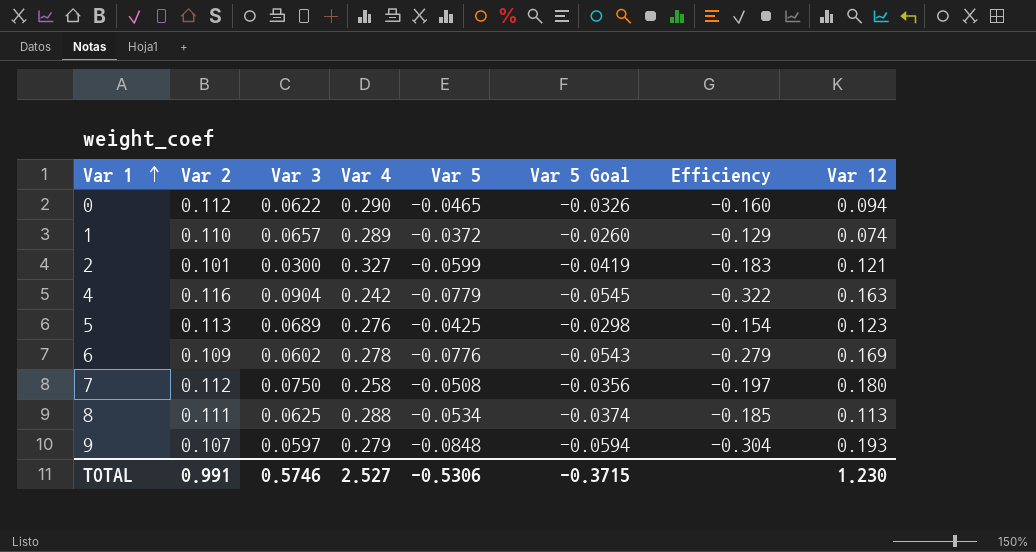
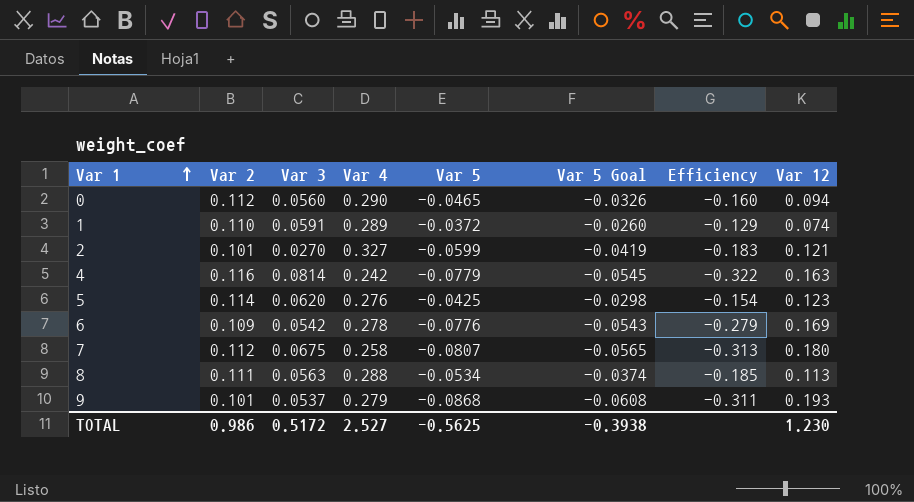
0 | Var 3: 0.0622 -> 0.0560
1 | Var 3: 0.0657 -> 0.0591
2 | Var 3: 0.0300 -> 0.0270
4 | Var 3: 0.0904 -> 0.0814
5 | Var 2: 0.113 -> 0.114
5 | Var 3: 0.0689 -> 0.0620
6 | Var 3: 0.0602 -> 0.0542
7 | Var 3: 0.0750 -> 0.0675
7 | Var 5: -0.0508 -> -0.0807
7 | Var 5 Goal: -0.0356 -> -0.0565
7 | Efficiency: -0.197 -> -0.313
8 | Var 3: 0.0625 -> 0.0563
9 | Var 2: 0.107 -> 0.101
9 | Var 3: 0.0597 -> 0.0537
9 | Var 5: -0.0848 -> -0.0868
9 | Var 5 Goal: -0.0594 -> -0.0608
9 | Efficiency: -0.304 -> -0.311
TOTAL | Var 2: 0.991 -> 0.986
TOTAL | Var 3: 0.5746 -> 0.5172
TOTAL | Var 5: -0.5306 -> -0.5625
TOTAL | Var 5 Goal: -0.3715 -> -0.3938

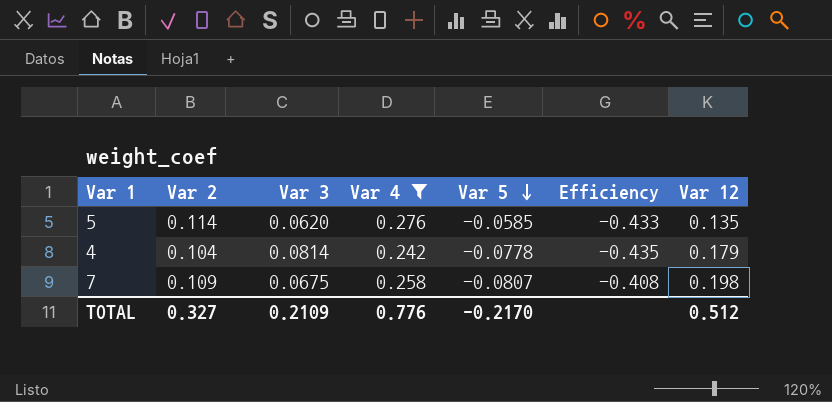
filter: none -> Var 4 <= 0.276
row order: Var 1 ascending -> Var 5 descending
column Var 5 Goal | formula: [Var 5] * 0.7 -> none
column Efficiency | formula: [Var 5] / [Var 4] -> [Var 5] / [Var 12]
5 | Var 5: -0.0425 -> -0.0585
5 | Var 12: 0.123 -> 0.135
4 | Var 2: 0.116 -> 0.104
4 | Var 5: -0.0779 -> -0.0778
4 | Var 12: 0.163 -> 0.179
7 | Var 2: 0.112 -> 0.109
7 | Var 12: 0.180 -> 0.198
TOTAL | Var 2: 0.986 -> 0.327
TOTAL | Var 3: 0.5172 -> 0.2109
TOTAL | Var 4: 2.527 -> 0.776
TOTAL | Var 5: -0.5625 -> -0.2170
TOTAL | Var 12: 1.230 -> 0.512

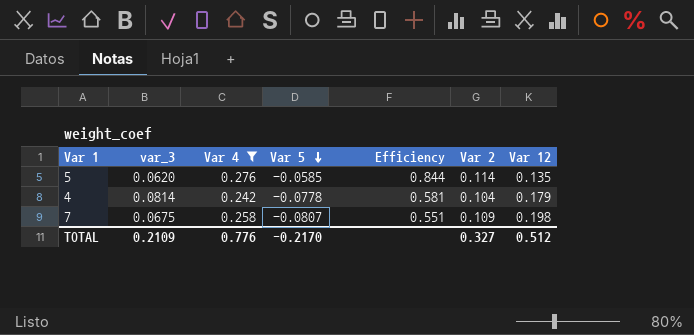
column name: Var 3 -> var_3
column Efficiency | formula: [Var 5] / [Var 12] -> [Var 2] / [Var 12]
column Var 2 | position: 2 -> 6

